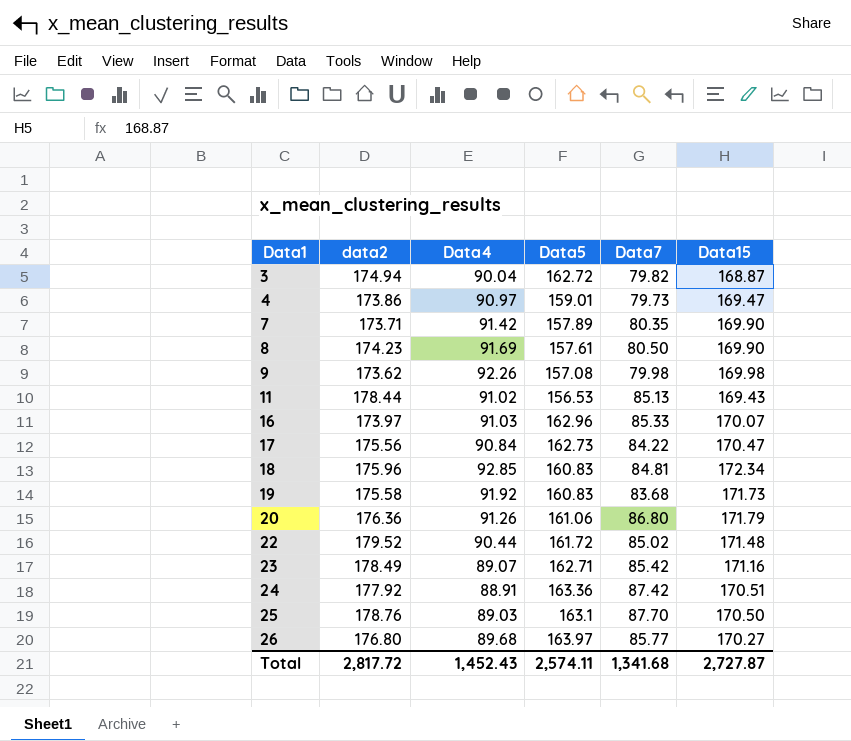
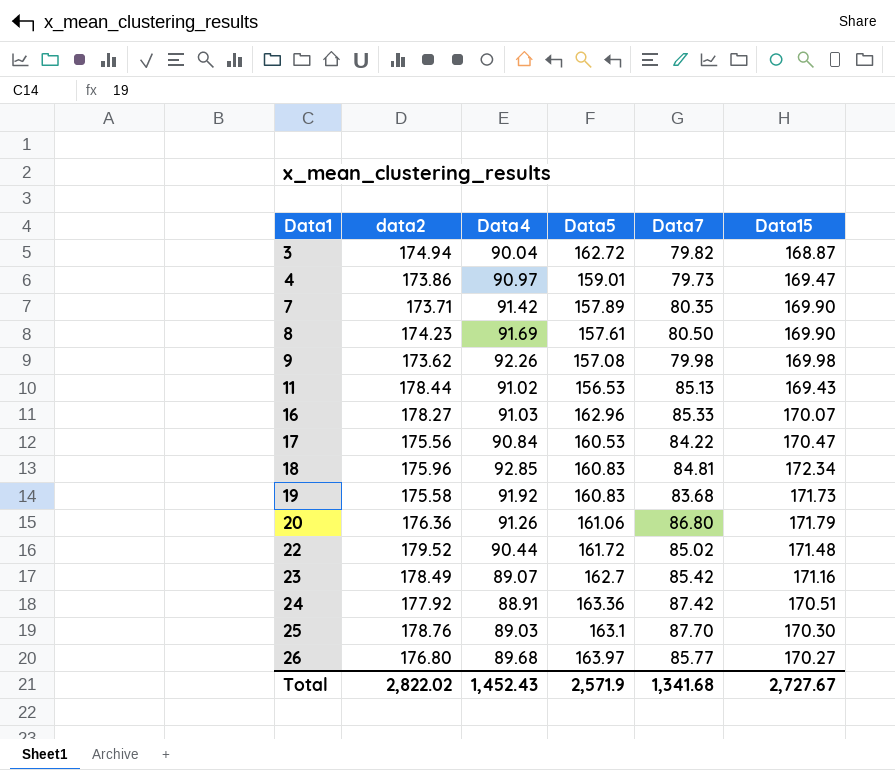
16 | data2: 173.97 -> 178.27
17 | Data5: 162.73 -> 160.53
23 | Data5: 162.71 -> 162.7
25 | Data15: 170.50 -> 170.30
Total | data2: 2,817.72 -> 2,822.02
Total | Data5: 2,574.11 -> 2,571.9
Total | Data15: 2,727.87 -> 2,727.67

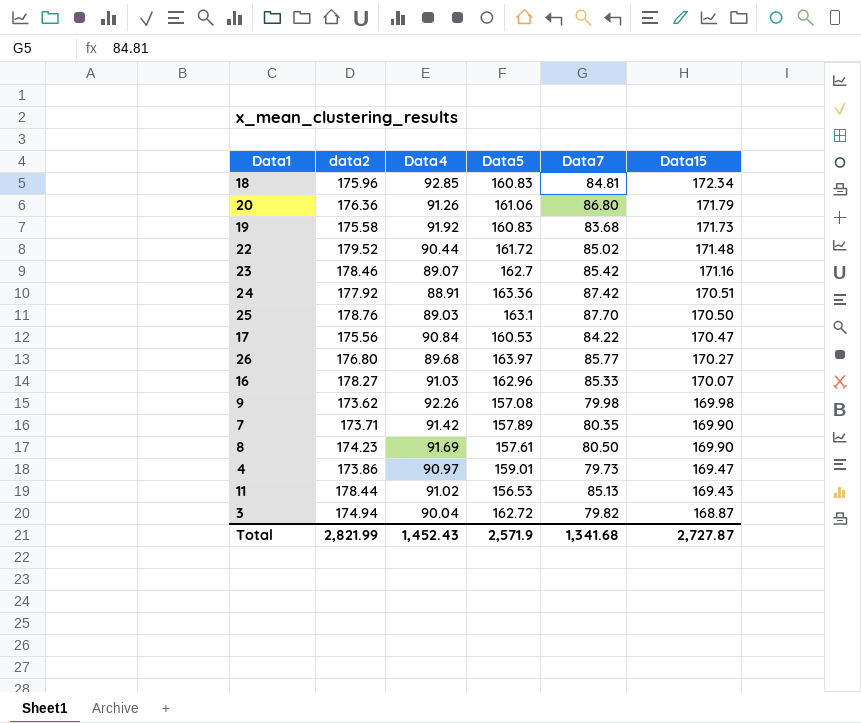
row order: Data1 ascending -> Data15 descending
23 | data2: 178.49 -> 178.46
25 | Data15: 170.30 -> 170.50
Total | data2: 2,822.02 -> 2,821.99
Total | Data15: 2,727.67 -> 2,727.87

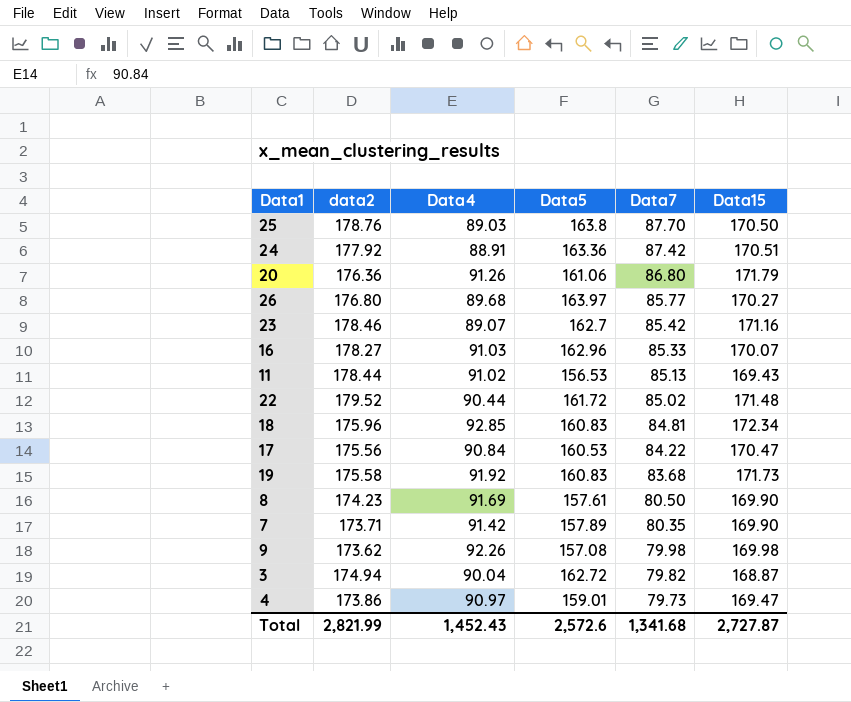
row order: Data15 descending -> Data7 descending
25 | Data5: 163.1 -> 163.8
Total | Data5: 2,571.9 -> 2,572.6

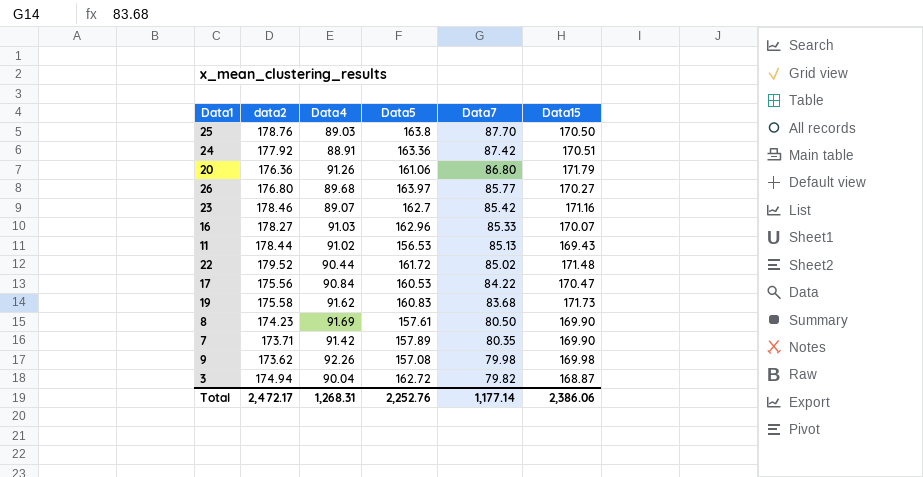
row 18: 175.96 | 92.85 | 160.83 | 84.81 | 172.34 -> none
row 4: 173.86 | 90.97 | 159.01 | 79.73 | 169.47 -> none
19 | Data4: 91.92 -> 91.62
Total | data2: 2,821.99 -> 2,472.17
Total | Data4: 1,452.43 -> 1,268.31
Total | Data5: 2,572.6 -> 2,252.76
Total | Data7: 1,341.68 -> 1,177.14
Total | Data15: 2,727.87 -> 2,386.06

